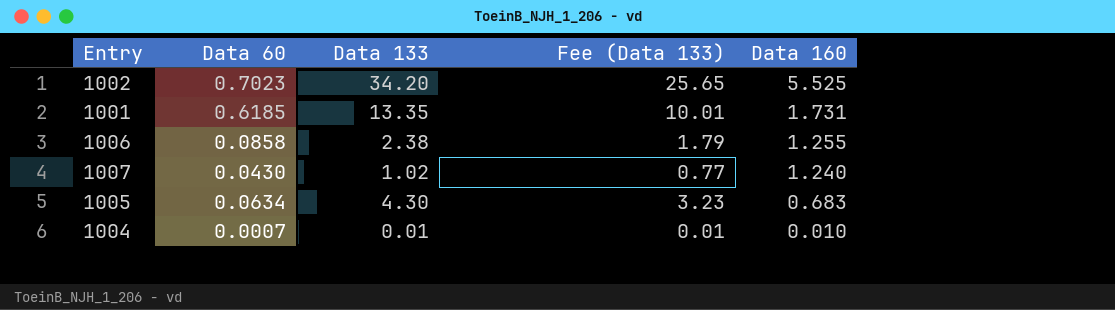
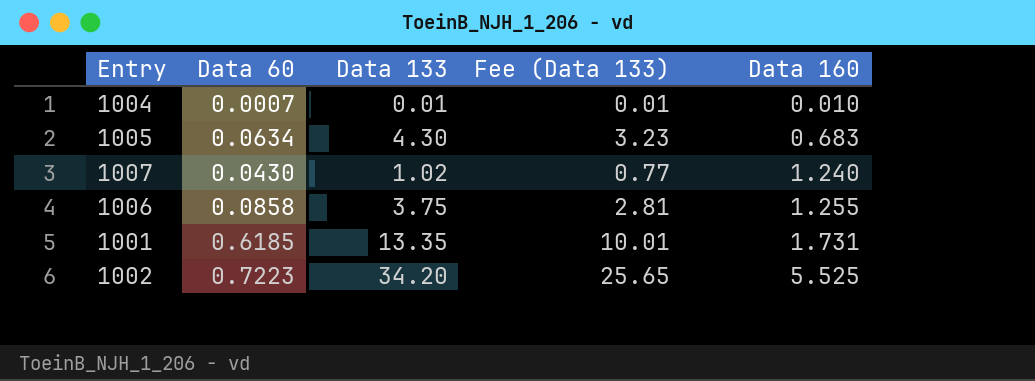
row order: Data 160 descending -> Data 160 ascending
1006 | Data 133: 2.38 -> 3.75
1006 | Fee (Data 133): 1.79 -> 2.81
1002 | Data 60: 0.7023 -> 0.7223

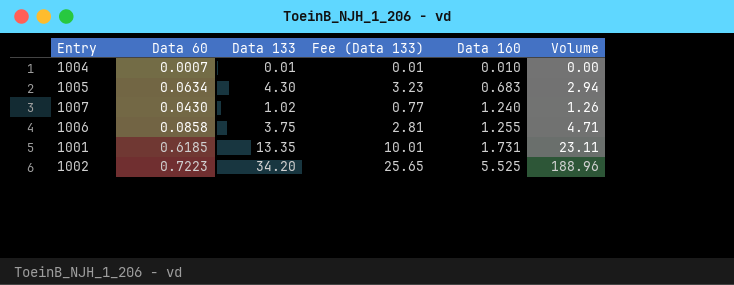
column Volume | formula: none -> [Data 133] * [Data 160]

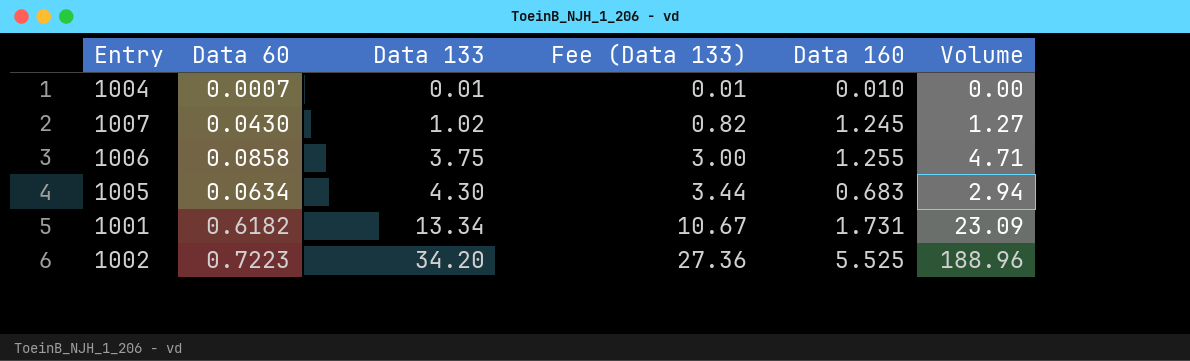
row order: Data 160 ascending -> Data 133 ascending
column Fee (Data 133) | formula: [Data 133] * 0.75 -> [Data 133] * 0.8
1007 | Data 160: 1.240 -> 1.245
1007 | Volume: 1.26 -> 1.27
1001 | Data 60: 0.6185 -> 0.6182
1001 | Data 133: 13.35 -> 13.34
1001 | Volume: 23.11 -> 23.09

